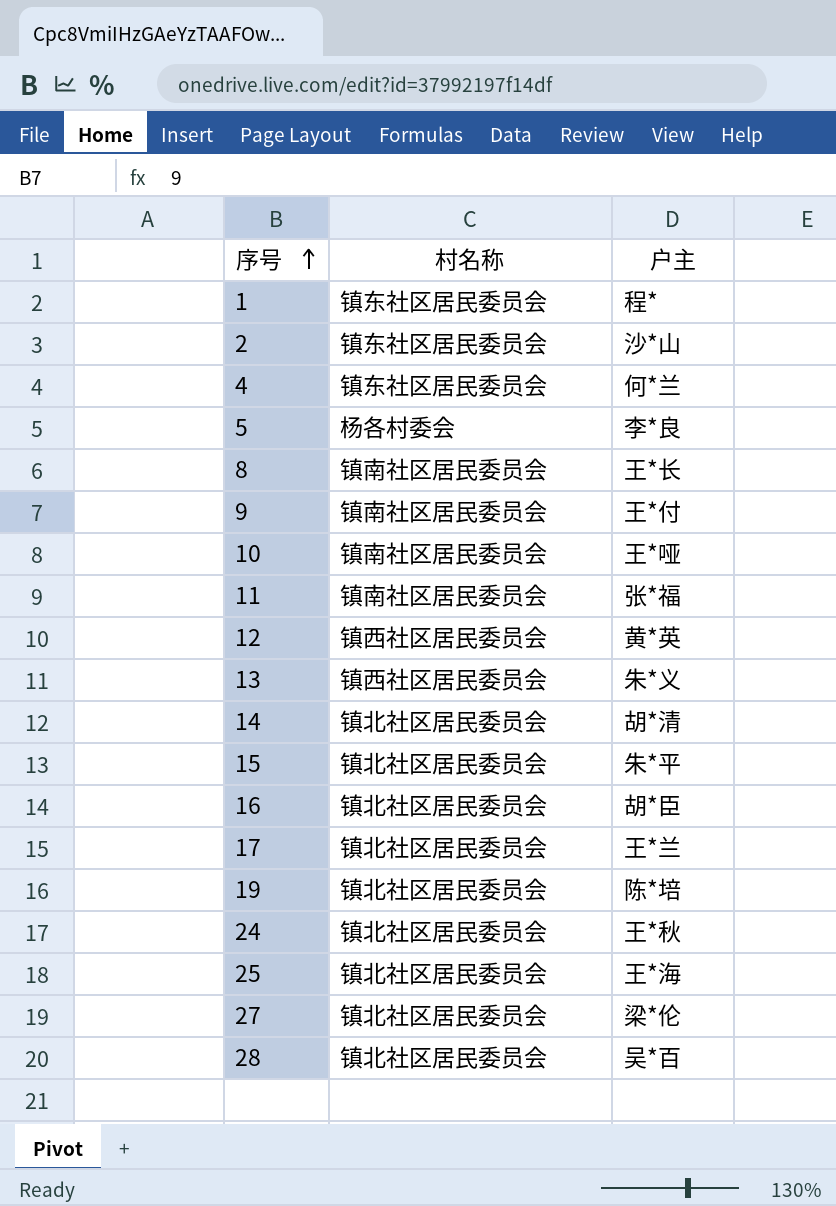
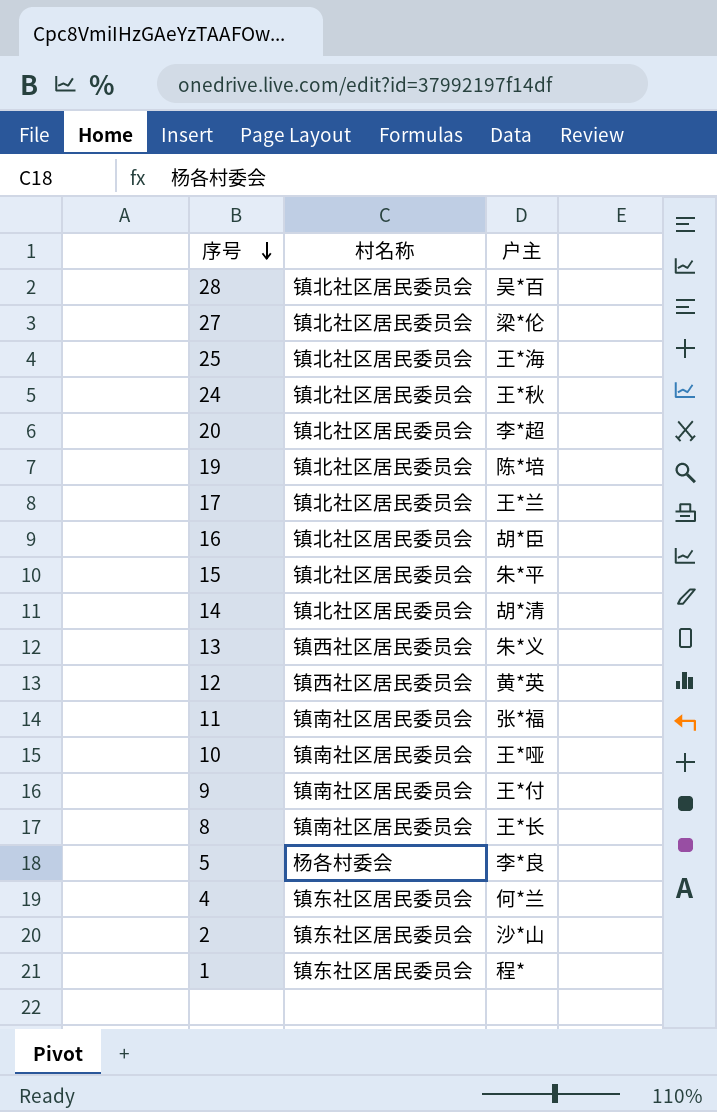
row order: 序号 ascending -> 序号 descending
row 20: none -> 镇北社区居民委员会 | 李*超

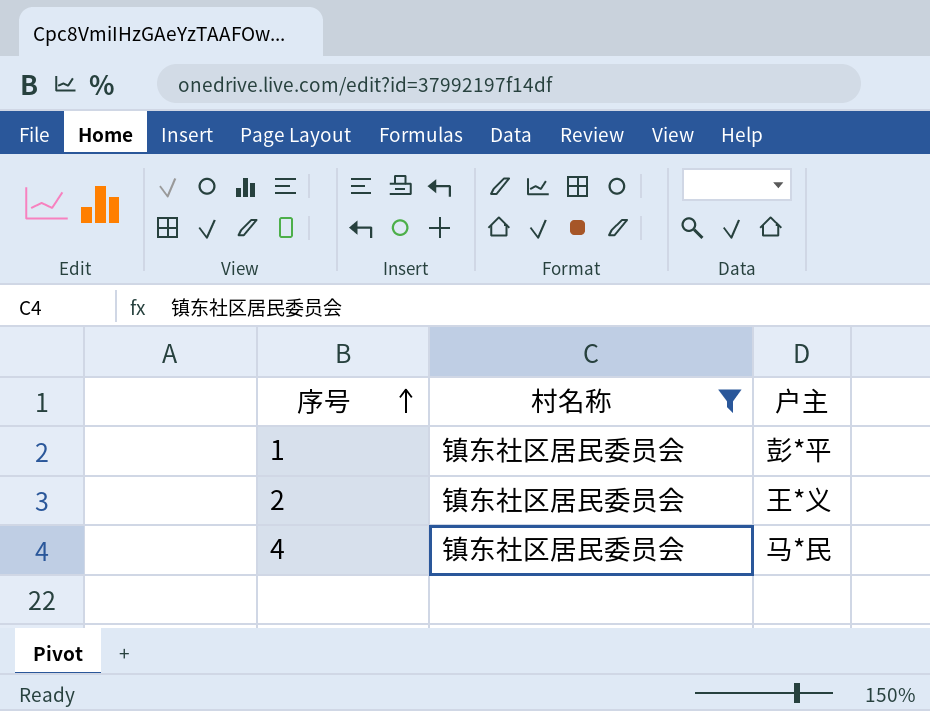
filter: none -> 村名称 = 镇东社区居民委员会
row order: 序号 descending -> 序号 ascending
1 | 户主: 程* -> 彭*平
2 | 户主: 沙*山 -> 王*义
4 | 户主: 何*兰 -> 马*民

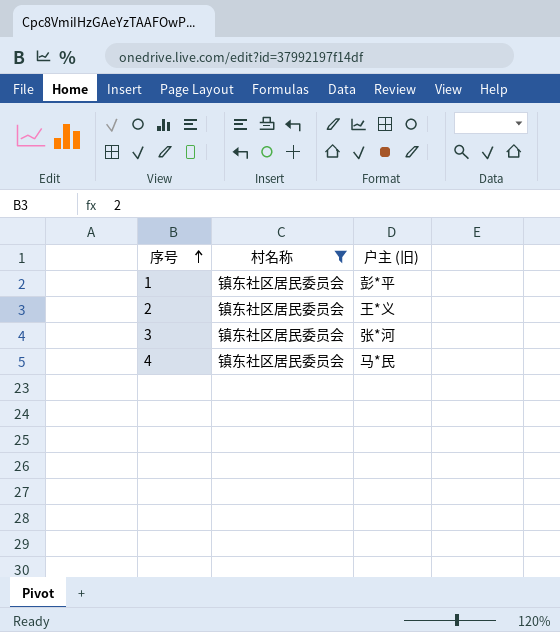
column name: 户主 -> 户主 (旧)
row 3: none -> 镇东社区居民委员会 | 张*河

